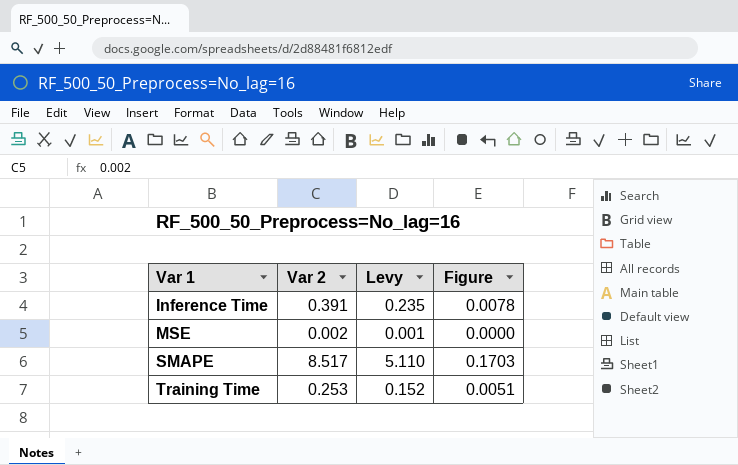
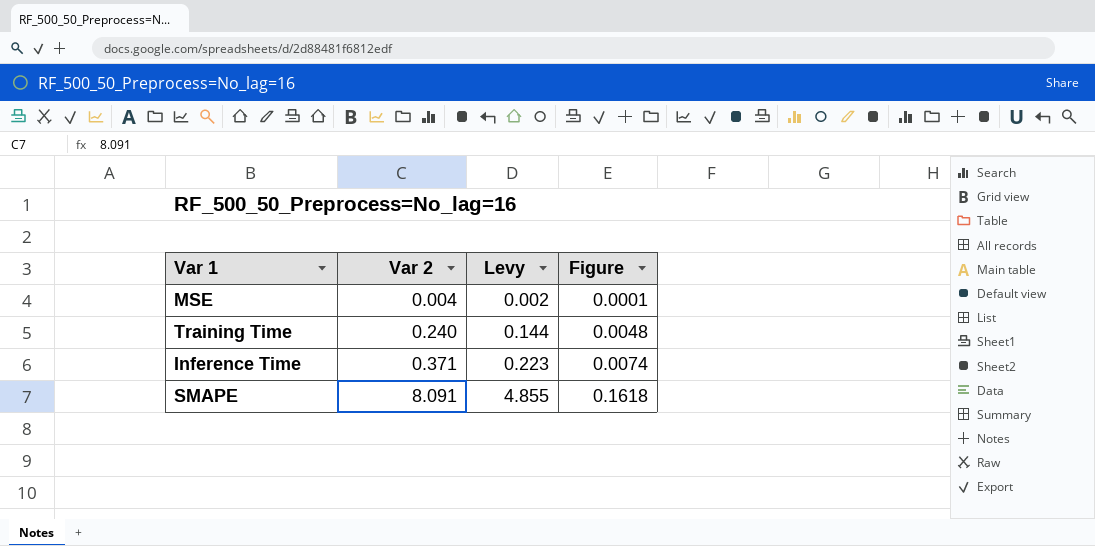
row order: Var 1 ascending -> Var 2 ascending
MSE | Var 2: 0.002 -> 0.004
MSE | Levy: 0.001 -> 0.002
MSE | Figure: 0.0000 -> 0.0001
Training Time | Var 2: 0.253 -> 0.240
Training Time | Levy: 0.152 -> 0.144
Training Time | Figure: 0.0051 -> 0.0048
Inference Time | Var 2: 0.391 -> 0.371
Inference Time | Levy: 0.235 -> 0.223
Inference Time | Figure: 0.0078 -> 0.0074
SMAPE | Var 2: 8.517 -> 8.091
SMAPE | Levy: 5.110 -> 4.855
SMAPE | Figure: 0.1703 -> 0.1618

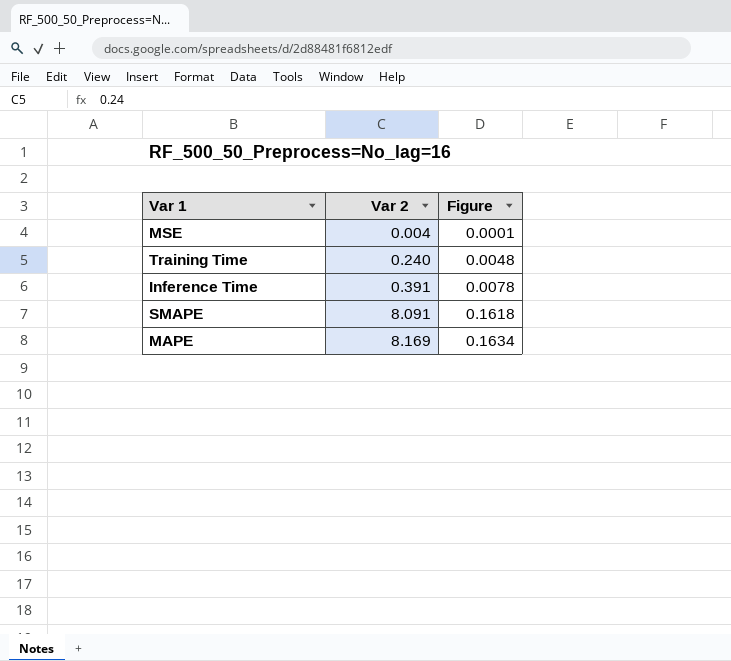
column Levy | formula: [Var 2] * 0.6 -> none
Inference Time | Var 2: 0.371 -> 0.391
Inference Time | Figure: 0.0074 -> 0.0078
row MAPE: none -> 8.169 | 0.1634

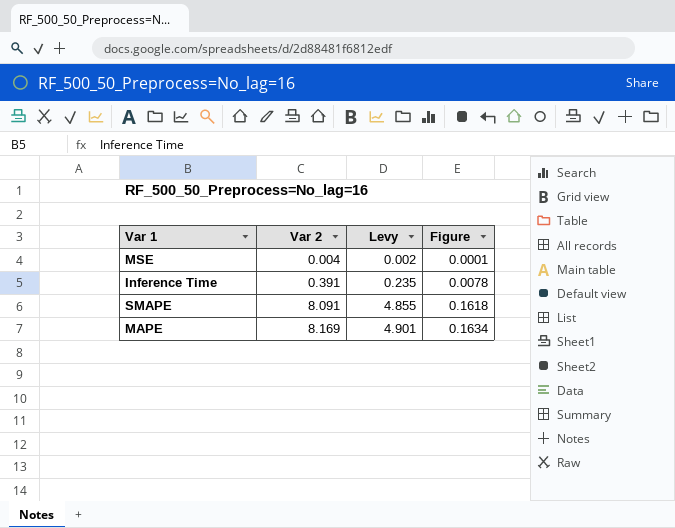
column Levy | formula: none -> [Var 2] * 0.6
row Training Time: 0.240 | 0.0048 -> none

